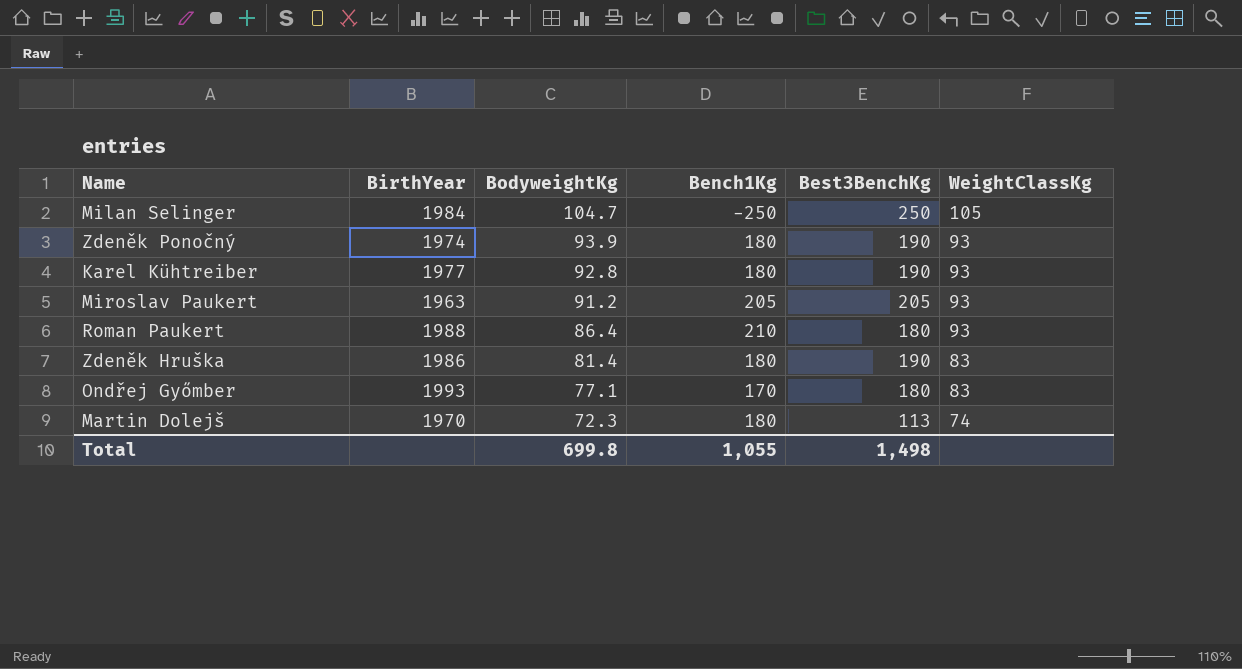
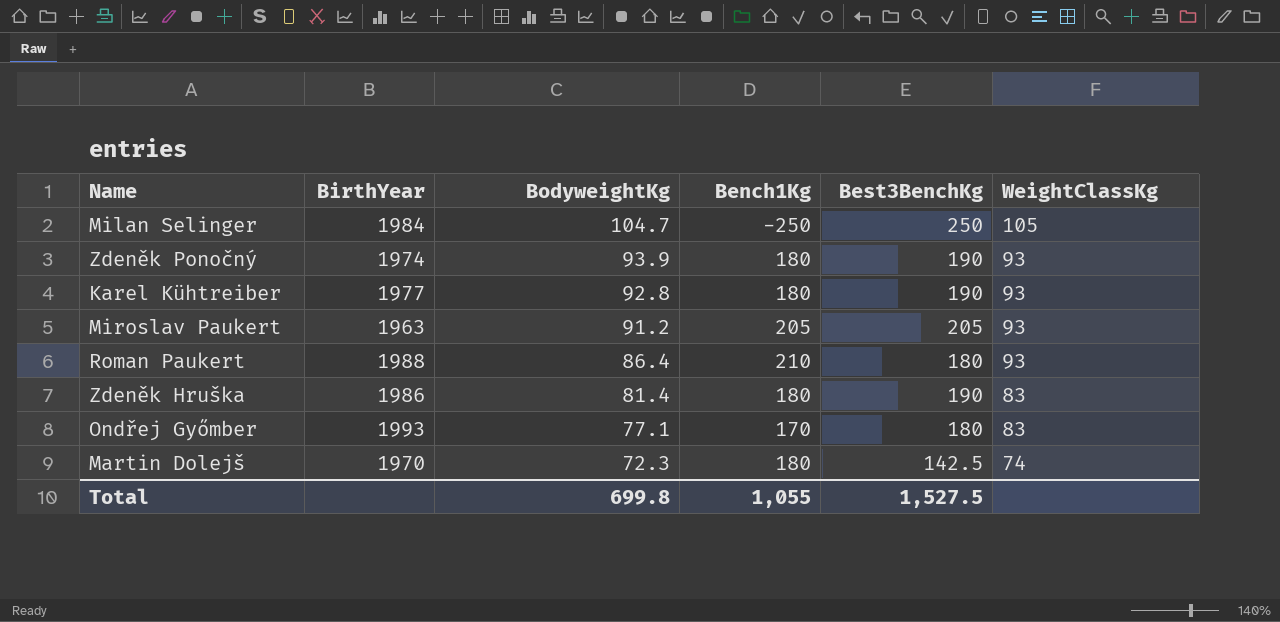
Martin Dolejš | Best3BenchKg: 113 -> 142.5
Total | Best3BenchKg: 1,498 -> 1,527.5

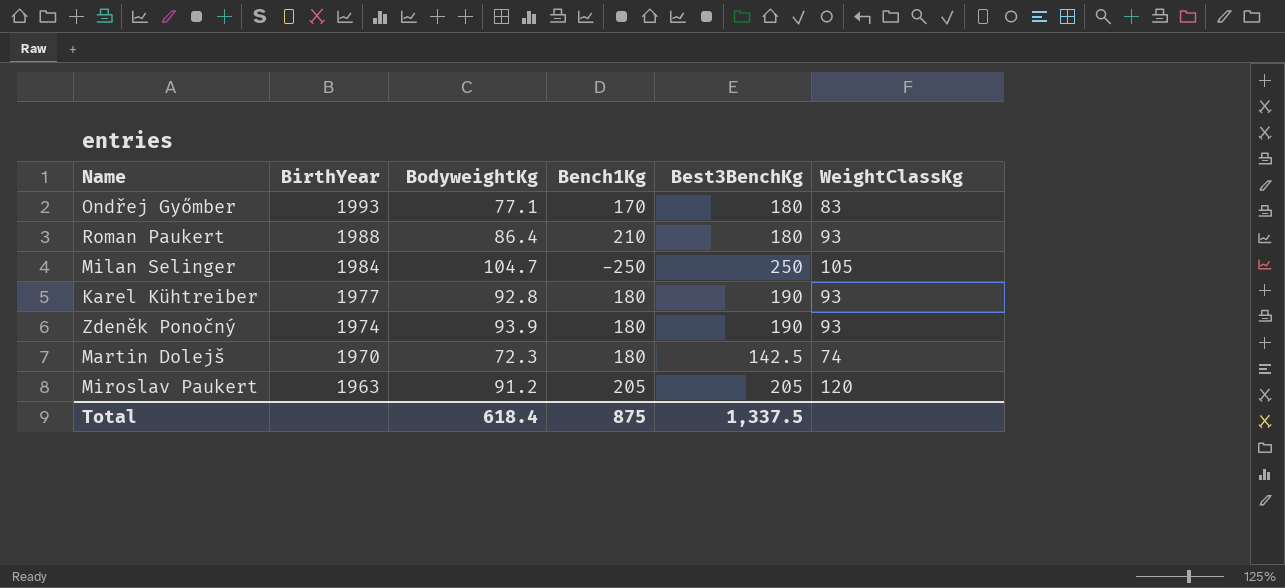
row order: BodyweightKg descending -> BirthYear descending
row Zdeněk Hruška: 1986 | 81.4 | 180 | 190 | 83 -> none
Miroslav Paukert | WeightClassKg: 93 -> 120
Total | BodyweightKg: 699.8 -> 618.4
Total | Bench1Kg: 1,055 -> 875
Total | Best3BenchKg: 1,527.5 -> 1,337.5

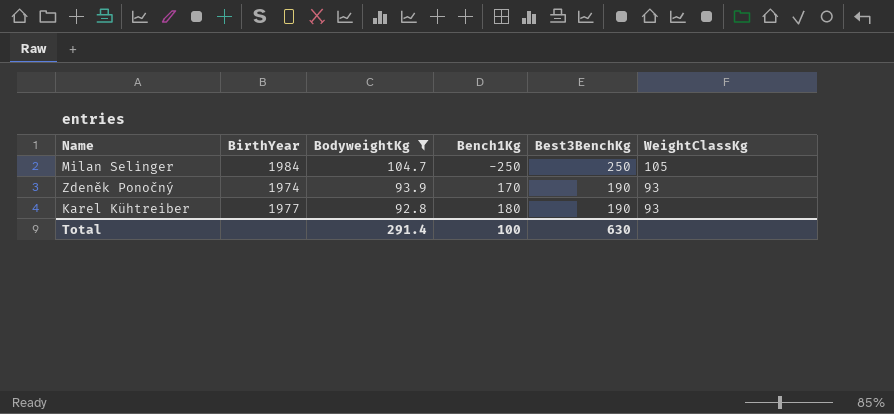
filter: none -> BodyweightKg >= 92.8
row order: BirthYear descending -> BodyweightKg descending
Zdeněk Ponočný | Bench1Kg: 180 -> 170
Total | BodyweightKg: 618.4 -> 291.4
Total | Bench1Kg: 875 -> 100
Total | Best3BenchKg: 1,337.5 -> 630

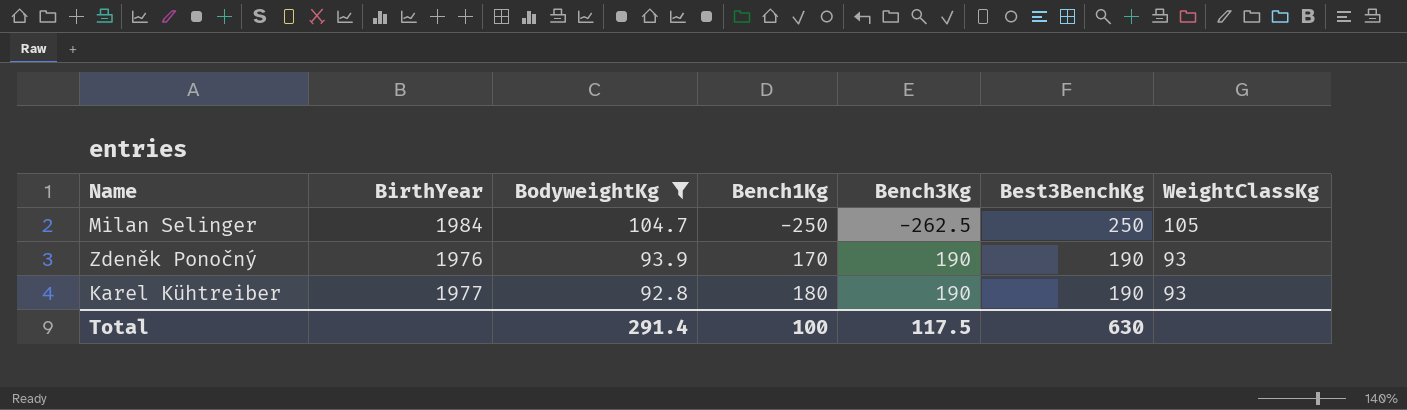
column Bench3Kg | position: none -> 5
Zdeněk Ponočný | BirthYear: 1974 -> 1976

